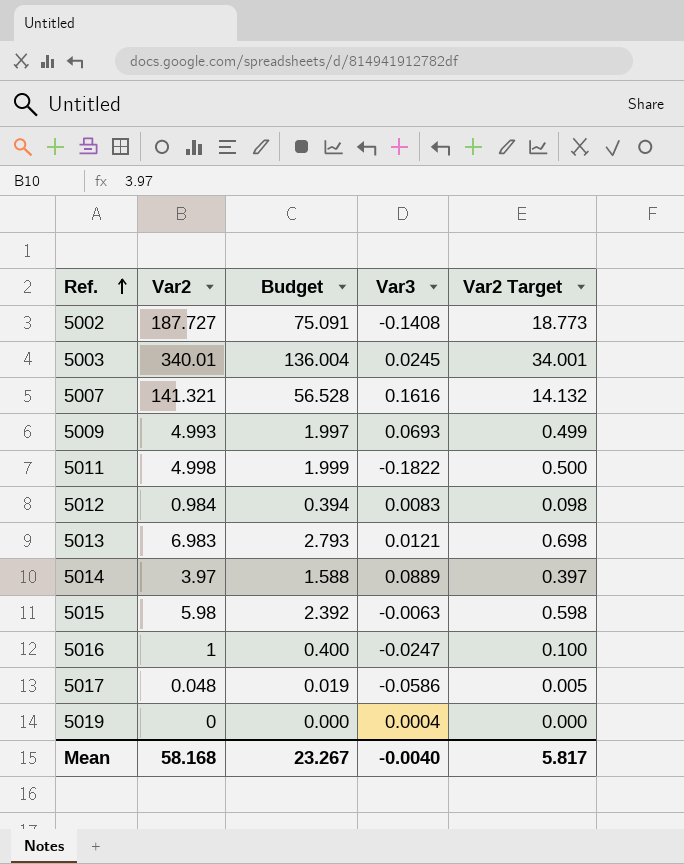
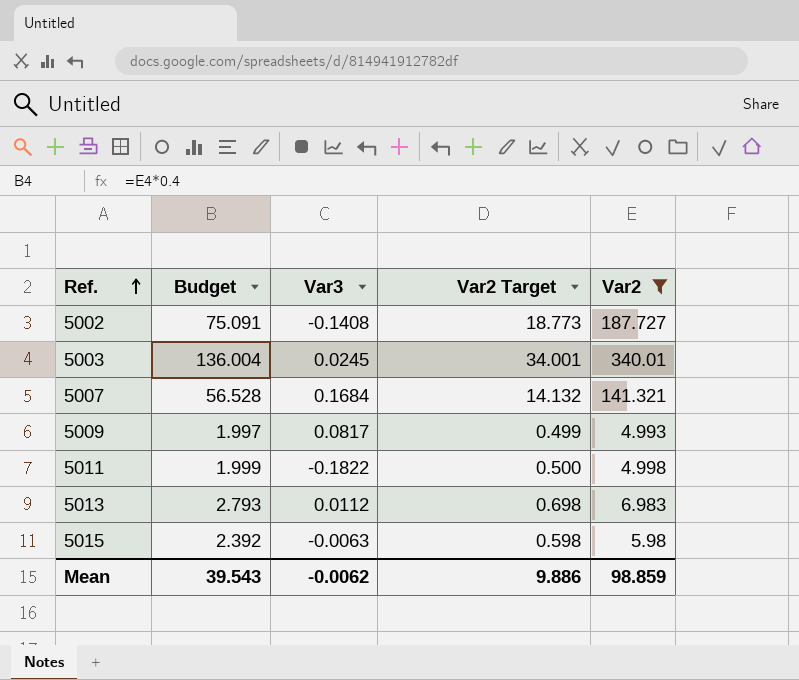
filter: none -> Var2 >= 4.993
column Var2 | position: 2 -> 5
5007 | Var3: 0.1616 -> 0.1684
5009 | Var3: 0.0693 -> 0.0817
5013 | Var3: 0.0121 -> 0.0112
Mean | Budget: 23.267 -> 39.543
Mean | Var3: -0.0040 -> -0.0062
Mean | Var2 Target: 5.817 -> 9.886
Mean | Var2: 58.168 -> 98.859

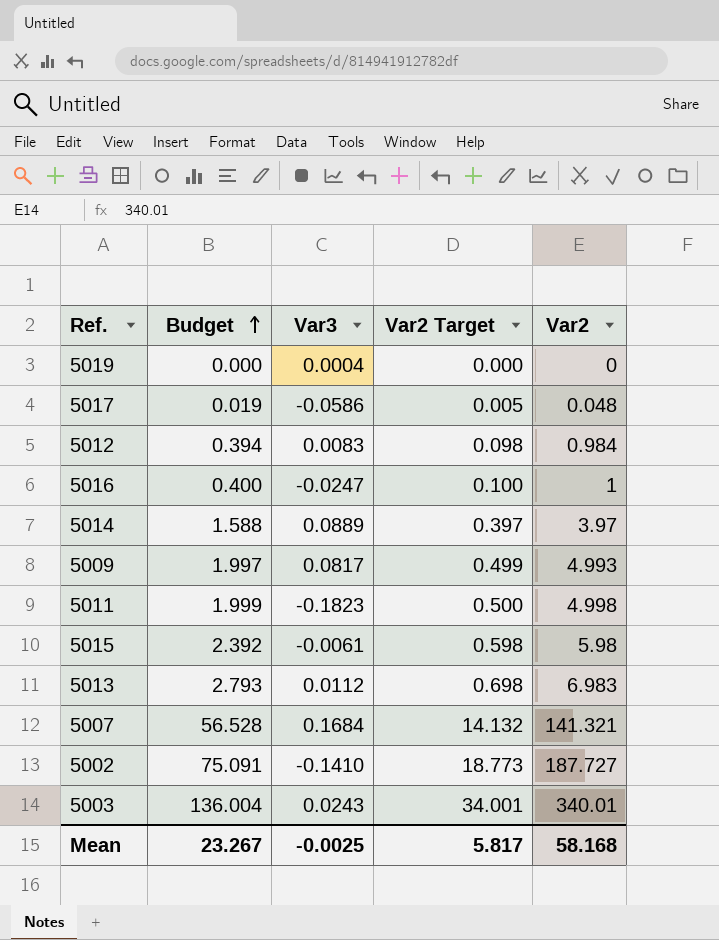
filter: Var2 >= 4.993 -> none
row order: Ref. ascending -> Budget ascending
5011 | Var3: -0.1822 -> -0.1823
5015 | Var3: -0.0063 -> -0.0061
5002 | Var3: -0.1408 -> -0.1410
5003 | Var3: 0.0245 -> 0.0243
Mean | Budget: 39.543 -> 23.267
Mean | Var3: -0.0062 -> -0.0025
Mean | Var2 Target: 9.886 -> 5.817
Mean | Var2: 98.859 -> 58.168

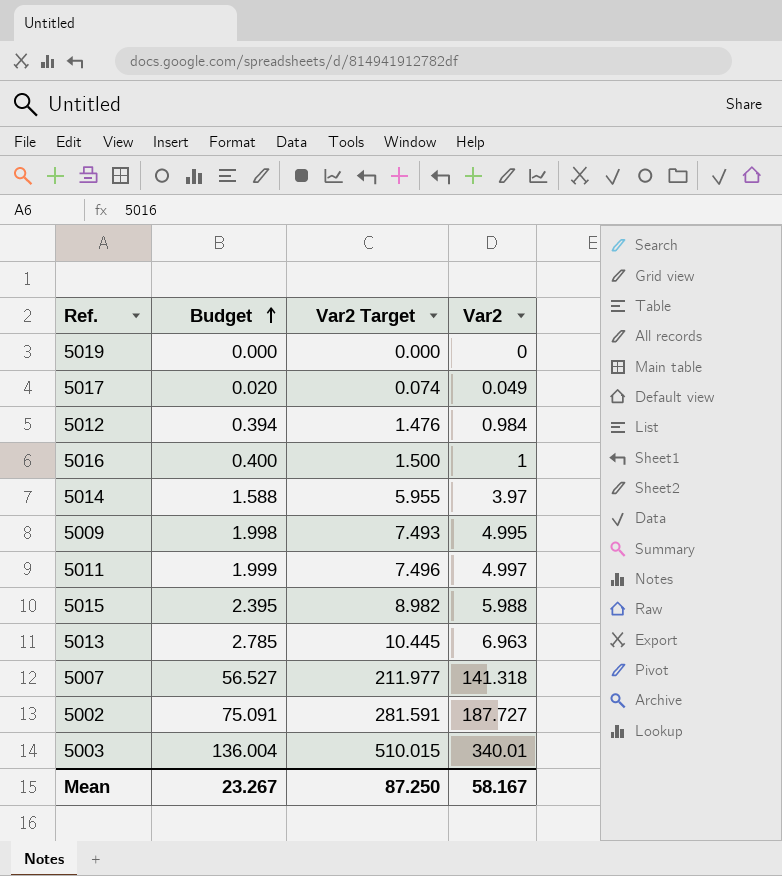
column Var3 | position: 3 -> none
column Var2 Target | formula: [Var2] * 0.1 -> [Var2] * 1.5
5017 | Budget: 0.019 -> 0.020
5017 | Var2: 0.048 -> 0.049
5009 | Budget: 1.997 -> 1.998
5009 | Var2: 4.993 -> 4.995
5011 | Var2: 4.998 -> 4.997
5015 | Budget: 2.392 -> 2.395
5015 | Var2: 5.98 -> 5.988
5013 | Budget: 2.793 -> 2.785
5013 | Var2: 6.983 -> 6.963
5007 | Budget: 56.528 -> 56.527
5007 | Var2: 141.321 -> 141.318
Mean | Var2 Target: 5.817 -> 87.250
Mean | Var2: 58.168 -> 58.167

